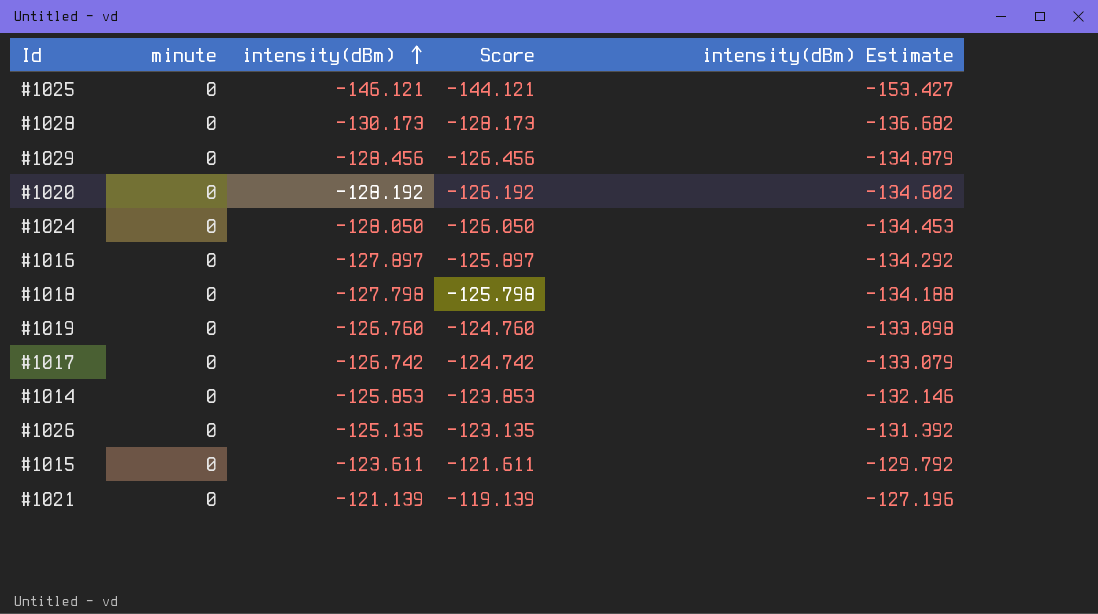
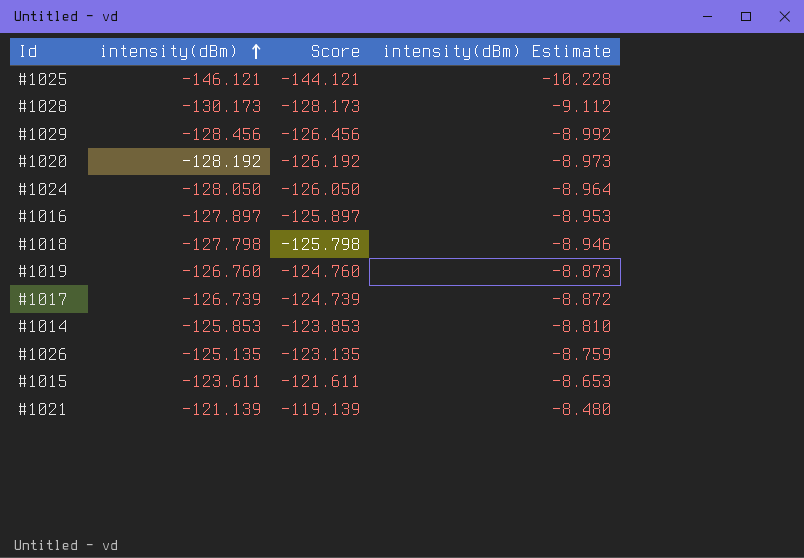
column minute | position: 2 -> none
column intensity(dBm) Estimate | formula: [intensity(dBm)] * 1.05 -> [intensity(dBm)] * 0.07
#1017 | intensity(dBm): -126.742 -> -126.739
#1017 | Score: -124.742 -> -124.739

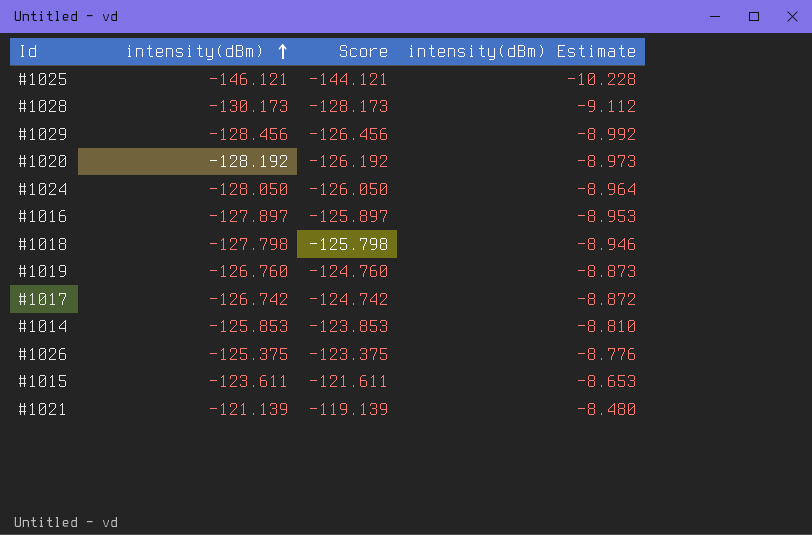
#1017 | intensity(dBm): -126.739 -> -126.742
#1017 | Score: -124.739 -> -124.742
#1026 | intensity(dBm): -125.135 -> -125.375
#1026 | Score: -123.135 -> -123.375
#1026 | intensity(dBm) Estimate: -8.759 -> -8.776

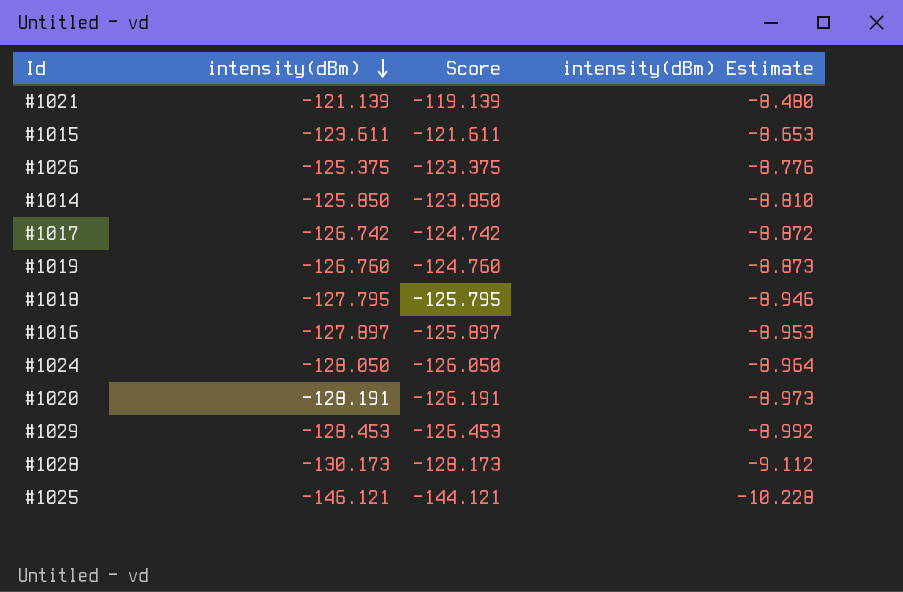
row order: intensity(dBm) ascending -> intensity(dBm) descending
#1014 | intensity(dBm): -125.853 -> -125.850
#1014 | Score: -123.853 -> -123.850
#1018 | intensity(dBm): -127.798 -> -127.795
#1018 | Score: -125.798 -> -125.795
#1020 | intensity(dBm): -128.192 -> -128.191
#1020 | Score: -126.192 -> -126.191
#1029 | intensity(dBm): -128.456 -> -128.453
#1029 | Score: -126.456 -> -126.453

